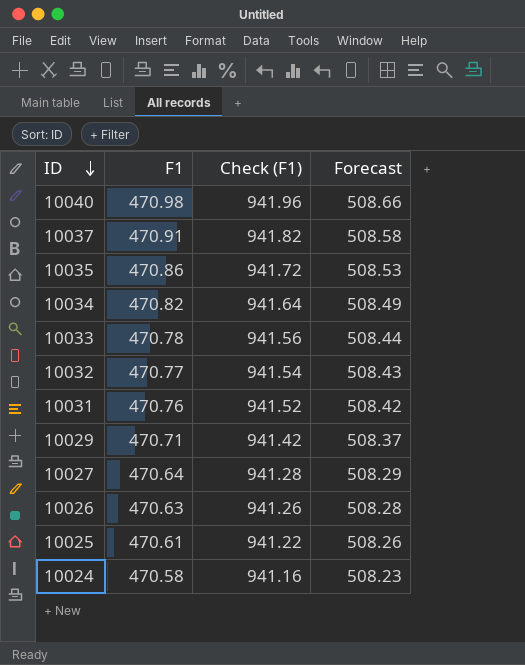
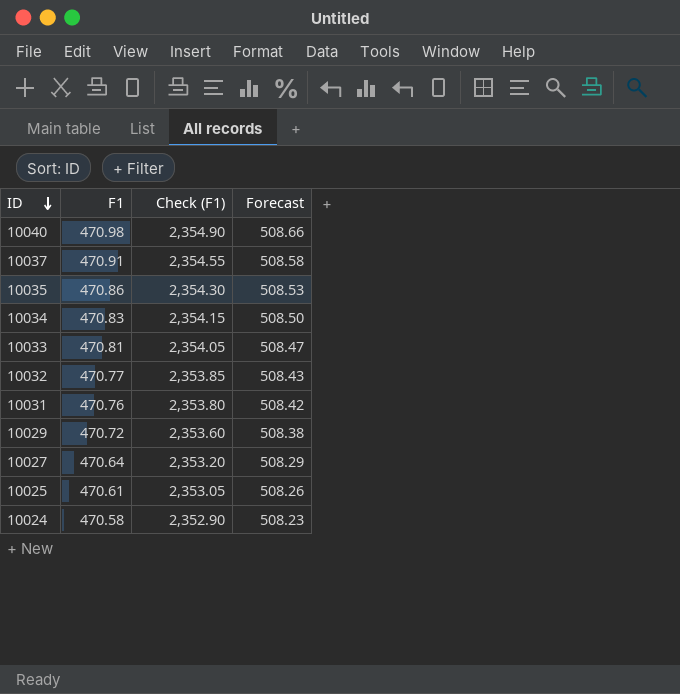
column Check (F1) | formula: [F1] * 2 -> [F1] * 5
row 10026: 470.63 | 941.26 | 508.28 -> none
10034 | F1: 470.82 -> 470.83
10034 | Forecast: 508.49 -> 508.50
10033 | F1: 470.78 -> 470.81
10033 | Forecast: 508.44 -> 508.47
10029 | F1: 470.71 -> 470.72
10029 | Forecast: 508.37 -> 508.38

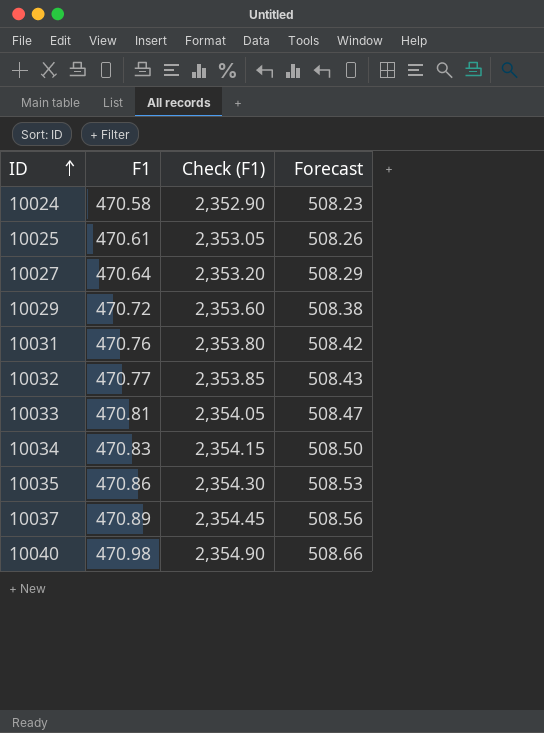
row order: ID descending -> ID ascending
10037 | F1: 470.91 -> 470.89
10037 | Check (F1): 2,354.55 -> 2,354.45
10037 | Forecast: 508.58 -> 508.56

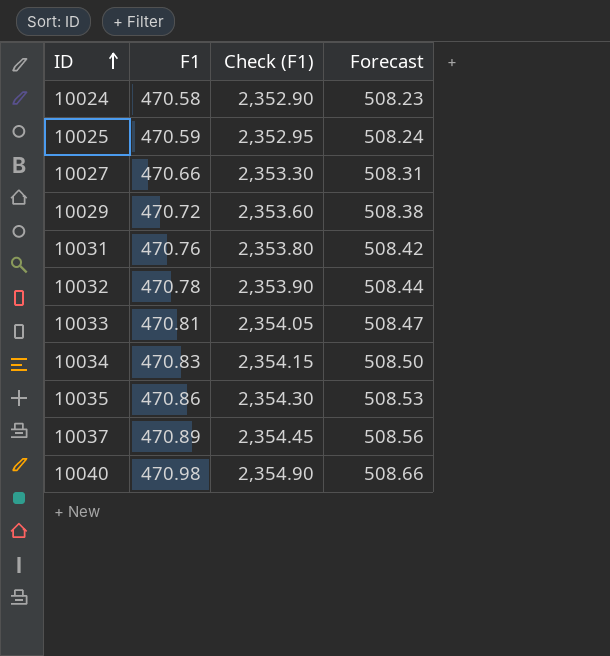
10025 | F1: 470.61 -> 470.59
10025 | Check (F1): 2,353.05 -> 2,352.95
10025 | Forecast: 508.26 -> 508.24
10027 | F1: 470.64 -> 470.66
10027 | Check (F1): 2,353.20 -> 2,353.30
10027 | Forecast: 508.29 -> 508.31
10032 | F1: 470.77 -> 470.78
10032 | Check (F1): 2,353.85 -> 2,353.90
10032 | Forecast: 508.43 -> 508.44

